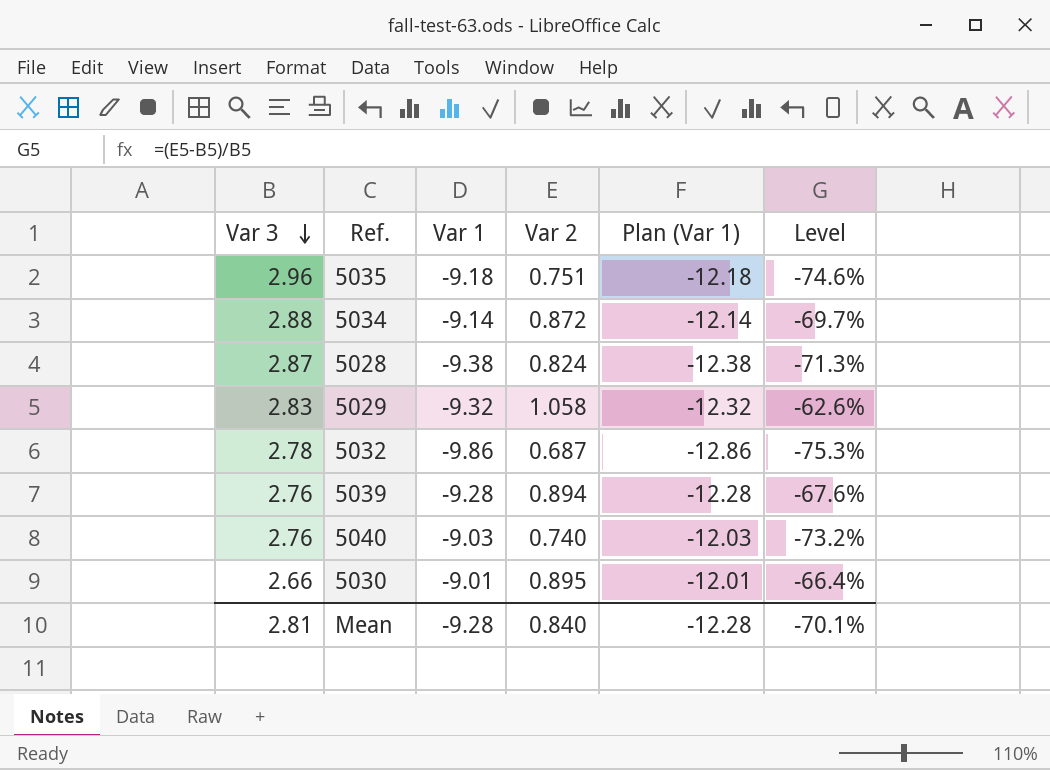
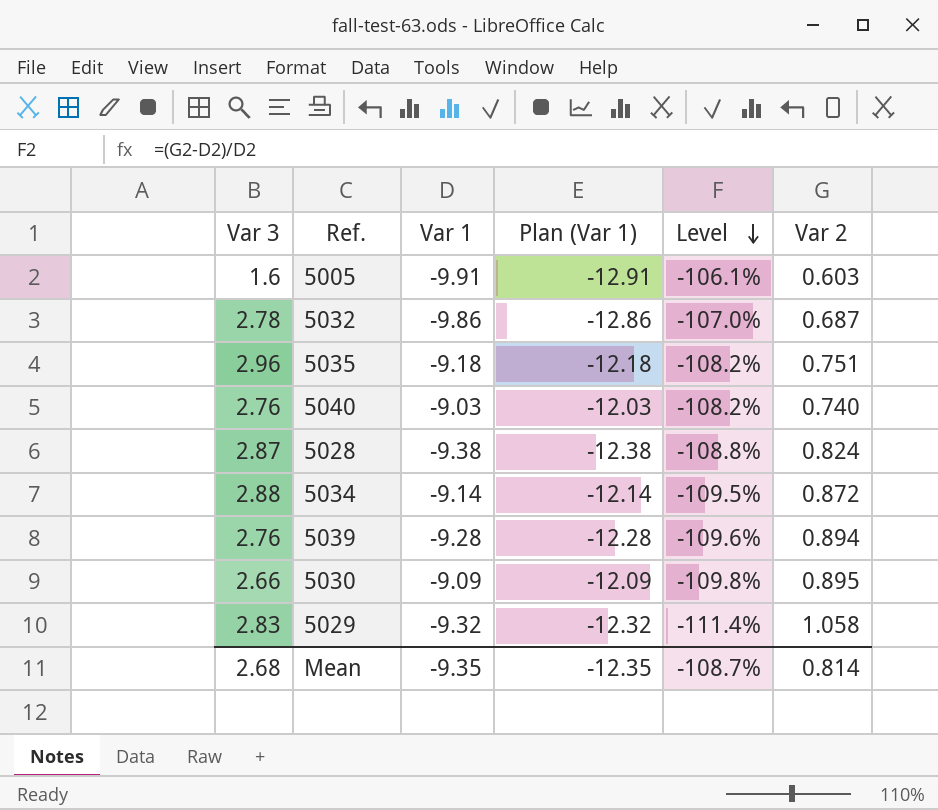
row order: Var 3 descending -> Level descending
column Level | formula: ([Var 2] - [Var 3]) / [Var 3] -> ([Var 2] - [Var 1]) / [Var 1]
column Var 2 | position: 4 -> 6
row 5005: none -> 1.6 | -9.91 | -12.91 | -106.1% | 0.603
5030 | Var 1: -9.01 -> -9.09
5030 | Plan (Var 1): -12.01 -> -12.09
Mean | Var 3: 2.81 -> 2.68
Mean | Var 1: -9.28 -> -9.35
Mean | Plan (Var 1): -12.28 -> -12.35
Mean | Level: -70.1% -> -108.7%
Mean | Var 2: 0.840 -> 0.814

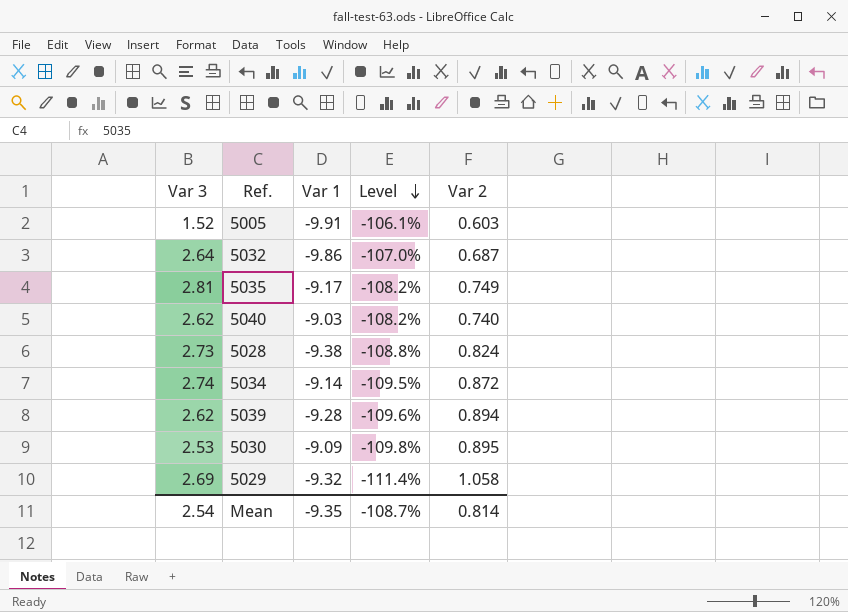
column Plan (Var 1) | formula: [Var 1] - 3 -> none
5005 | Var 3: 1.6 -> 1.52
5032 | Var 3: 2.78 -> 2.64
5035 | Var 3: 2.96 -> 2.81
5035 | Var 1: -9.18 -> -9.17
5035 | Var 2: 0.751 -> 0.749
5040 | Var 3: 2.76 -> 2.62
5028 | Var 3: 2.87 -> 2.73
5034 | Var 3: 2.88 -> 2.74
5039 | Var 3: 2.76 -> 2.62
5030 | Var 3: 2.66 -> 2.53
5029 | Var 3: 2.83 -> 2.69
Mean | Var 3: 2.68 -> 2.54

